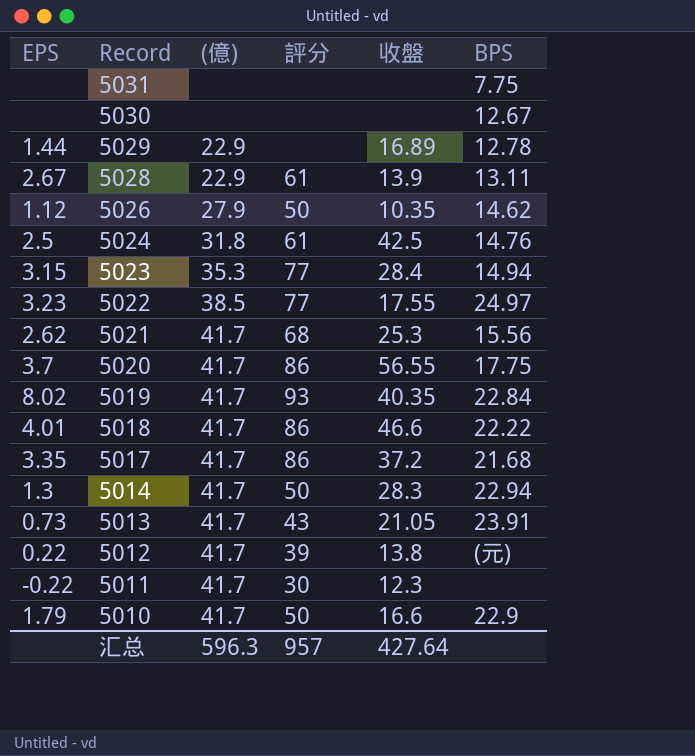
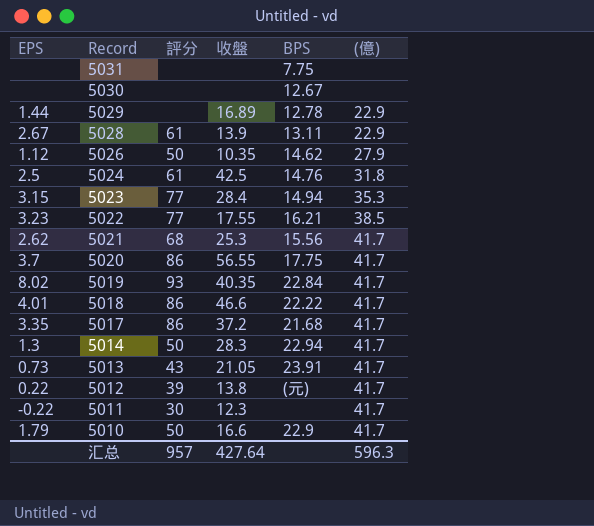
column (億) | position: 3 -> 6
5022 | BPS: 24.97 -> 16.21

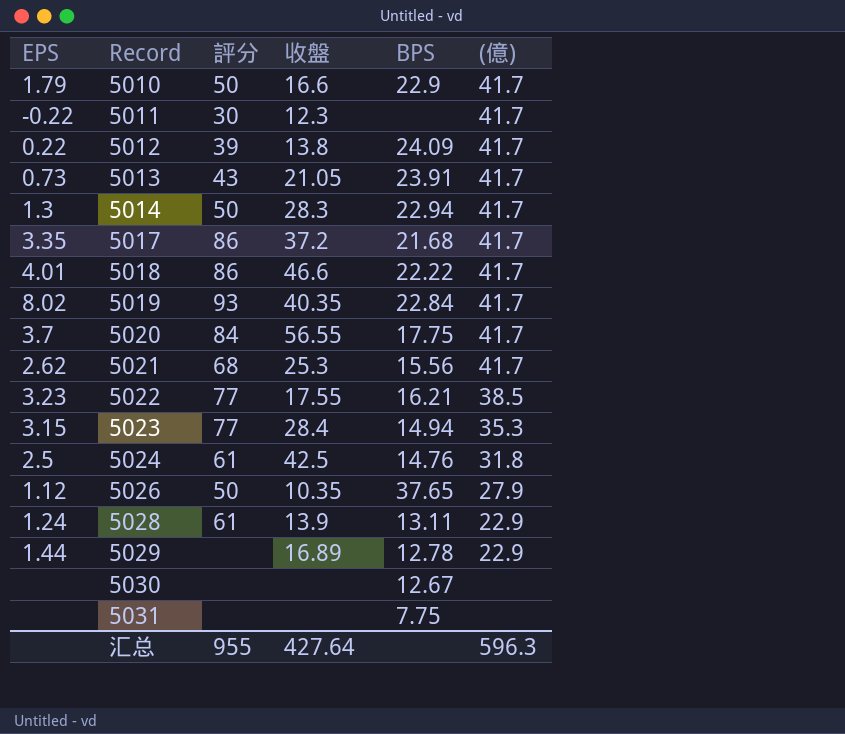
row order: Record descending -> Record ascending
5012 | BPS: (元) -> 24.09
5020 | 評分: 86 -> 84
5026 | BPS: 14.62 -> 37.65
5028 | EPS: 2.67 -> 1.24
汇总 | 評分: 957 -> 955

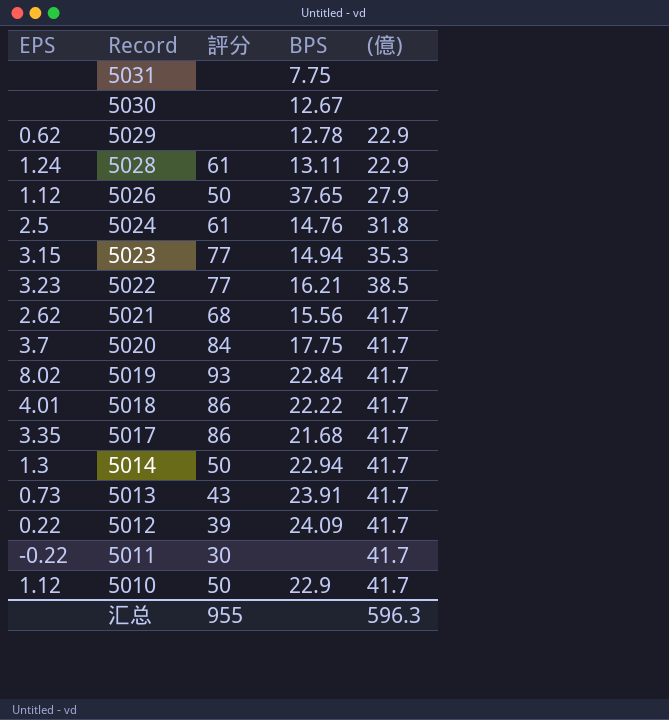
row order: Record ascending -> Record descending
column 收盤 | position: 4 -> none
5029 | EPS: 1.44 -> 0.62
5010 | EPS: 1.79 -> 1.12

